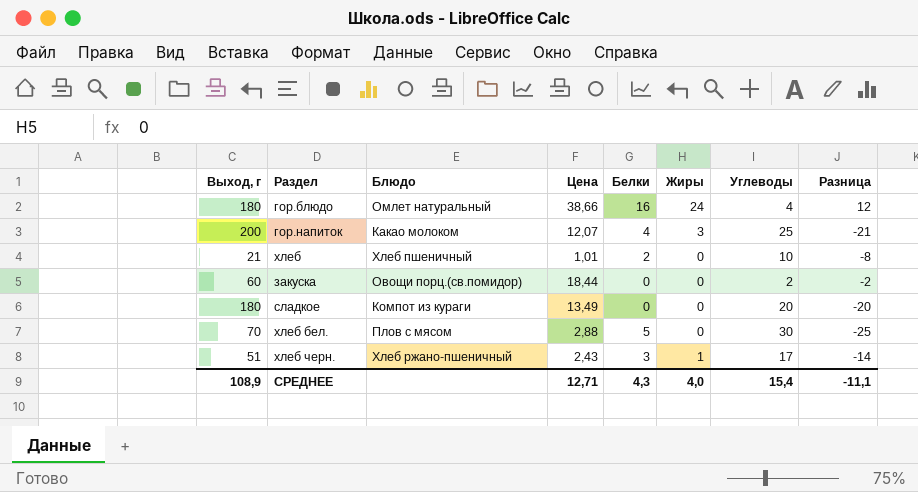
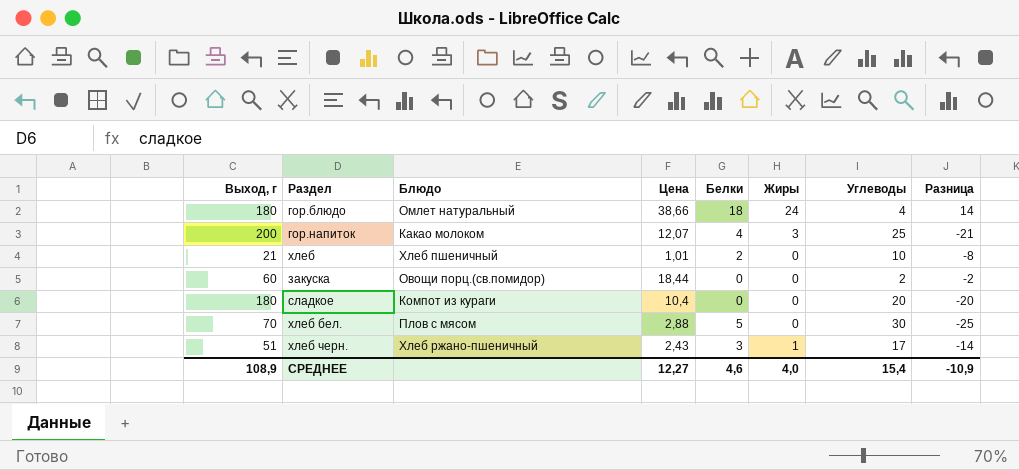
гор.блюдо | Белки: 16 -> 18
гор.блюдо | Разница: 12 -> 14
сладкое | Цена: 13,49 -> 10,4
СРЕДНЕЕ | Цена: 12,71 -> 12,27
СРЕДНЕЕ | Белки: 4,3 -> 4,6
СРЕДНЕЕ | Разница: -11,1 -> -10,9

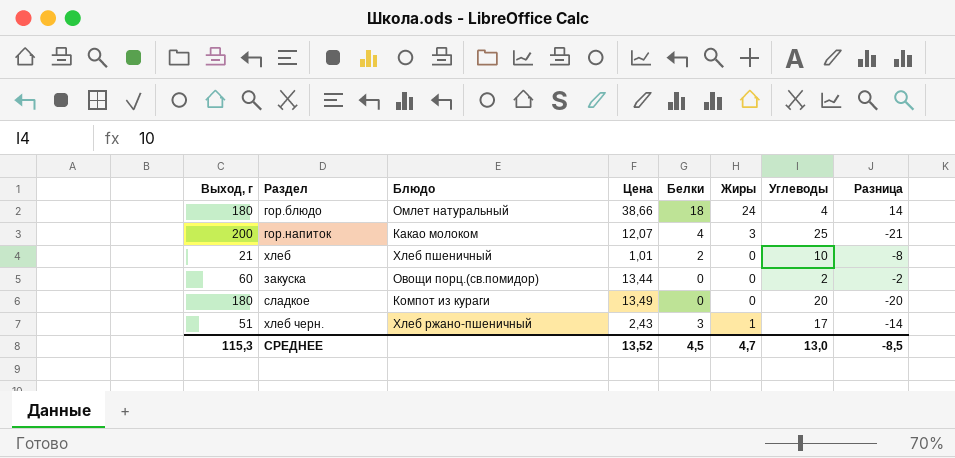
row хлеб бел.: 70 | Плов с мясом | 2,88 | 5 | 0 | 30 | -25 -> none
закуска | Цена: 18,44 -> 13,44
сладкое | Цена: 10,4 -> 13,49
СРЕДНЕЕ | Выход, г: 108,9 -> 115,3
СРЕДНЕЕ | Цена: 12,27 -> 13,52
СРЕДНЕЕ | Белки: 4,6 -> 4,5
СРЕДНЕЕ | Жиры: 4,0 -> 4,7
СРЕДНЕЕ | Углеводы: 15,4 -> 13,0
СРЕДНЕЕ | Разница: -10,9 -> -8,5

